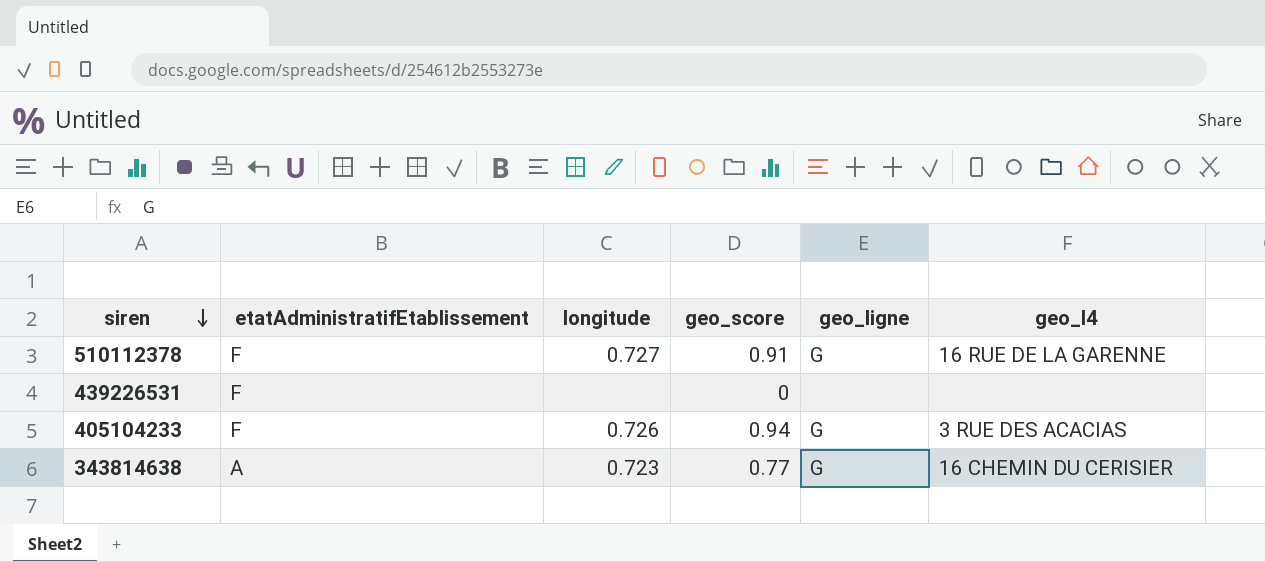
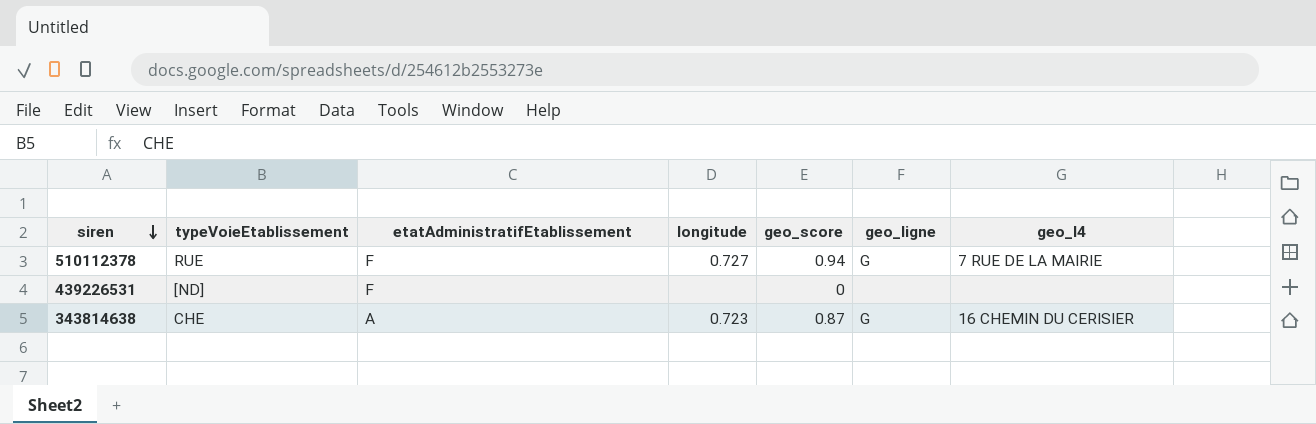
column typeVoieEtablissement | position: none -> 2
row 405104233: F | 0.726 | 0.94 | G | 3 RUE DES ACACIAS -> none
510112378 | geo_score: 0.91 -> 0.94
510112378 | geo_l4: 16 RUE DE LA GARENNE -> 7 RUE DE LA MAIRIE
343814638 | geo_score: 0.77 -> 0.87

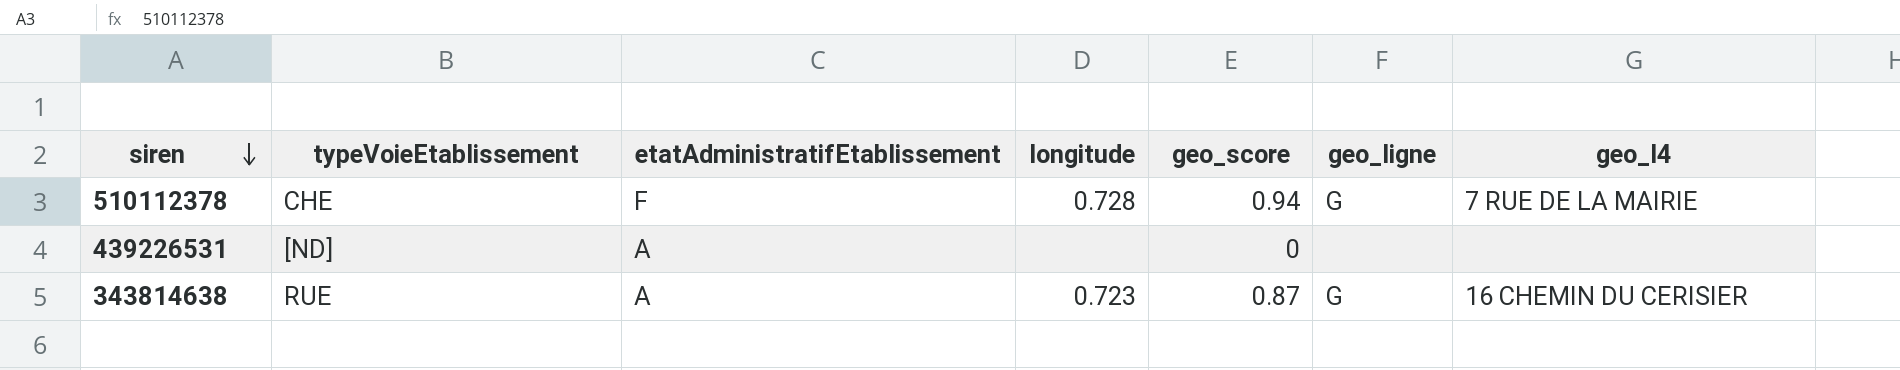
510112378 | typeVoieEtablissement: RUE -> CHE
510112378 | longitude: 0.727 -> 0.728
439226531 | etatAdministratifEtablissement: F -> A
343814638 | typeVoieEtablissement: CHE -> RUE

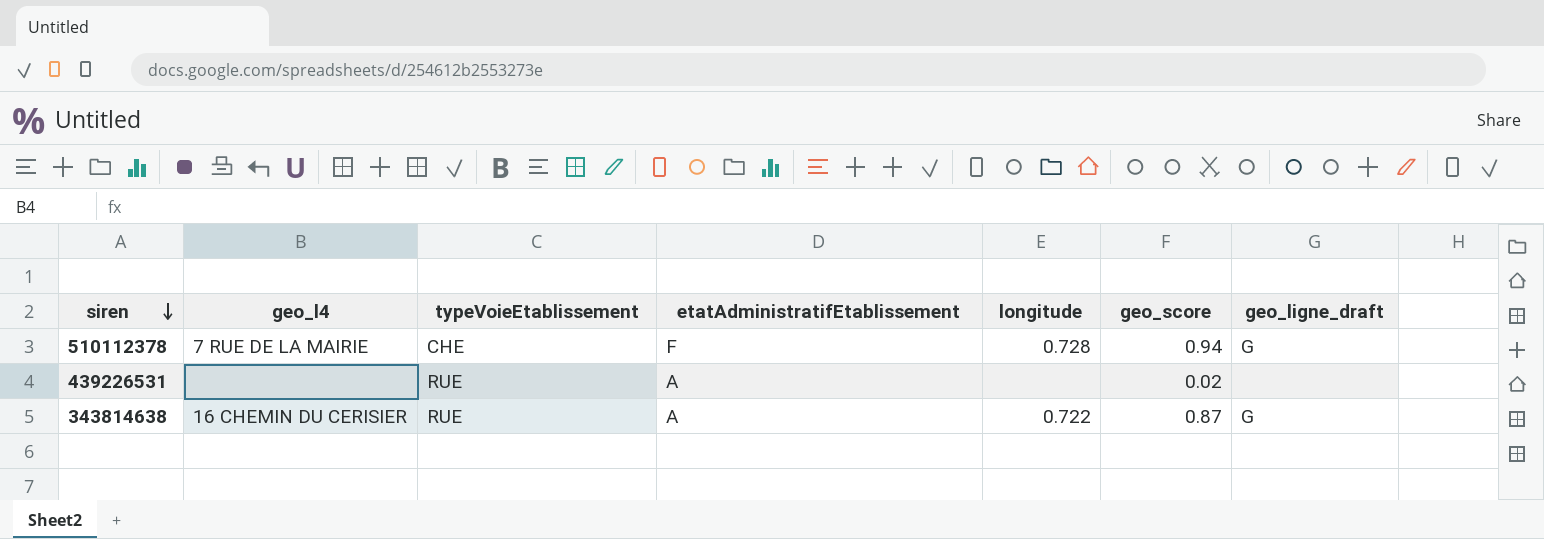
column geo_l4 | position: 7 -> 2
column name: geo_ligne -> geo_ligne_draft
439226531 | typeVoieEtablissement: [ND] -> RUE
439226531 | geo_score: 0 -> 0.02
343814638 | longitude: 0.723 -> 0.722

